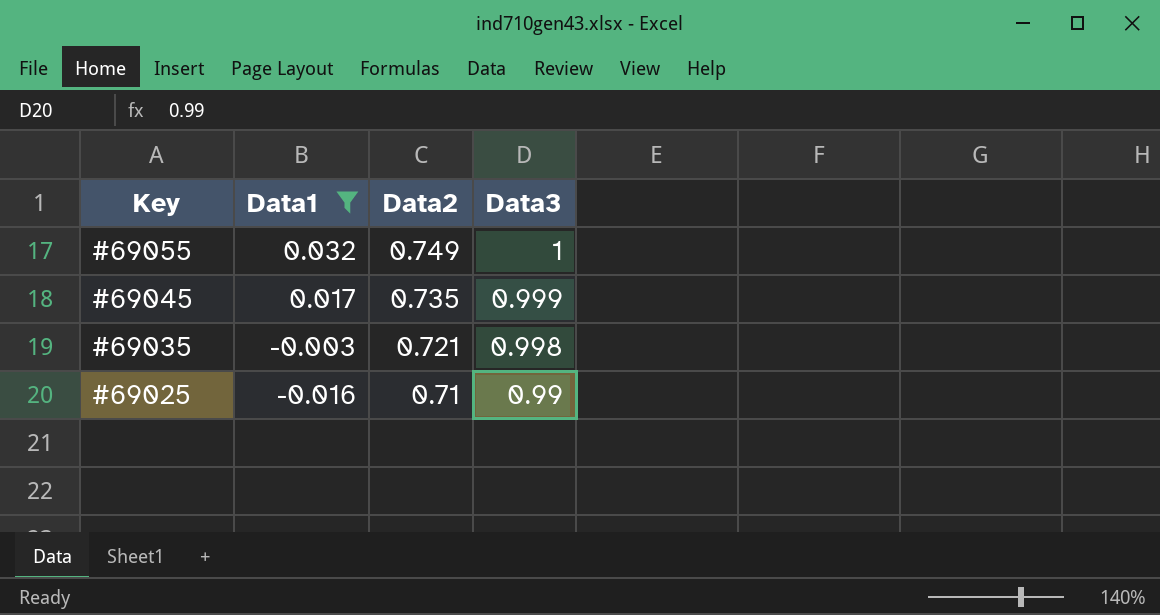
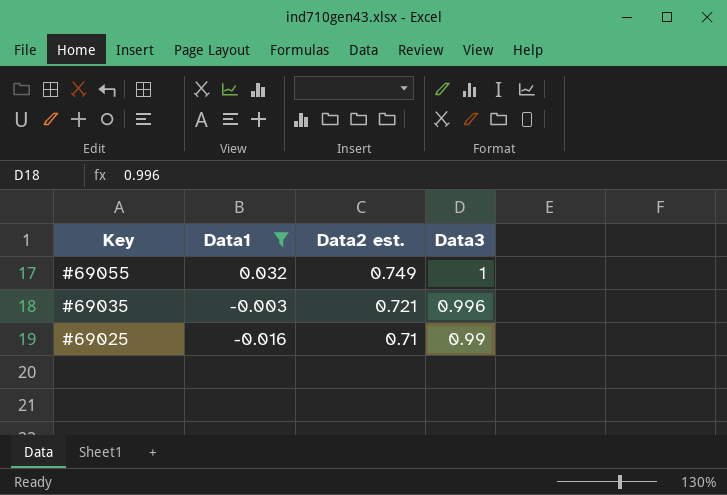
column name: Data2 -> Data2 est.
row #69045: 0.017 | 0.735 | 0.999 -> none
#69035 | Data3: 0.998 -> 0.996

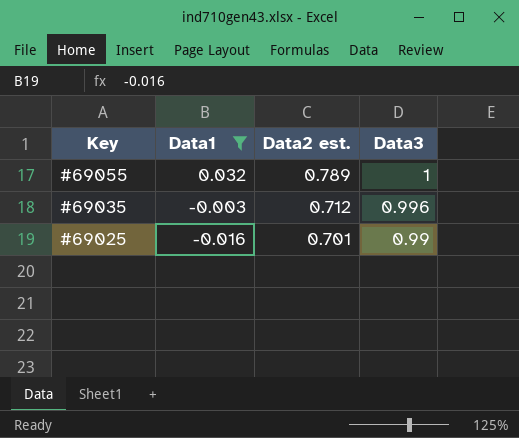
#69055 | Data2 est.: 0.749 -> 0.789
#69035 | Data2 est.: 0.721 -> 0.712
#69025 | Data2 est.: 0.71 -> 0.701

